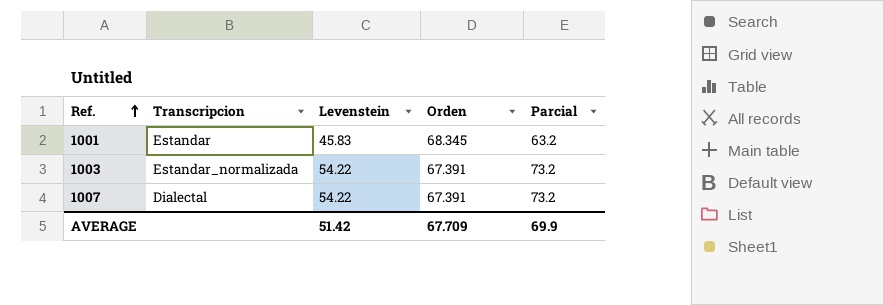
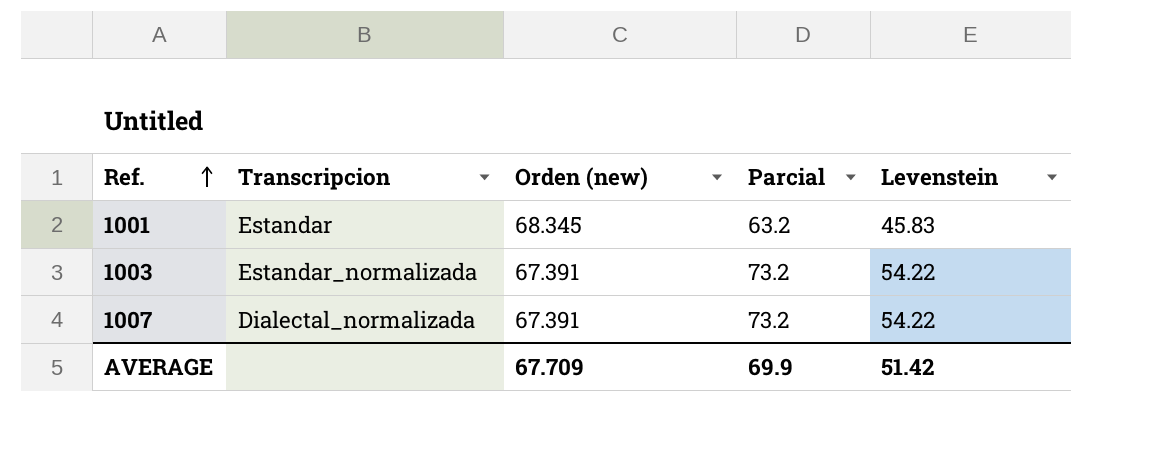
column name: Orden -> Orden (new)
column Levenstein | position: 3 -> 5
1007 | Transcripcion: Dialectal -> Dialectal_normalizada

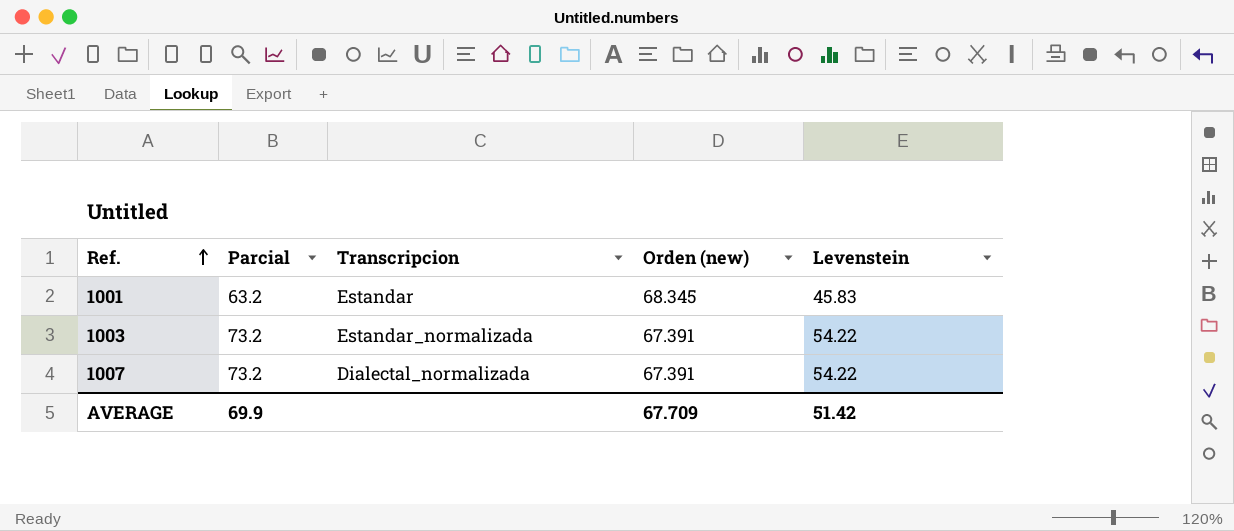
column Parcial | position: 4 -> 2

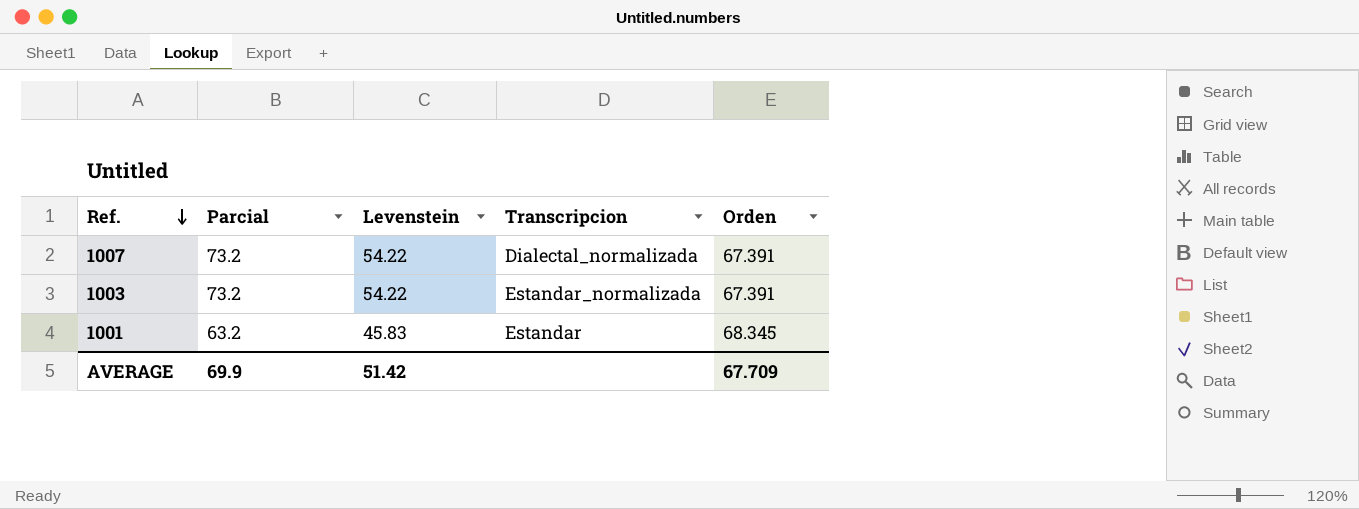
row order: Ref. ascending -> Ref. descending
column Levenstein | position: 5 -> 3
column name: Orden (new) -> Orden

